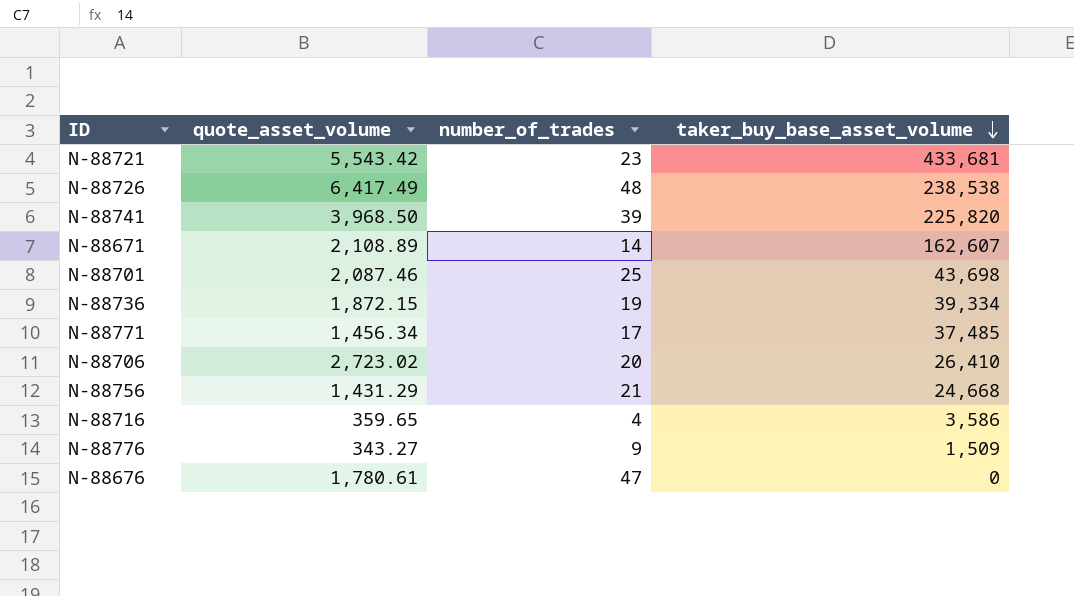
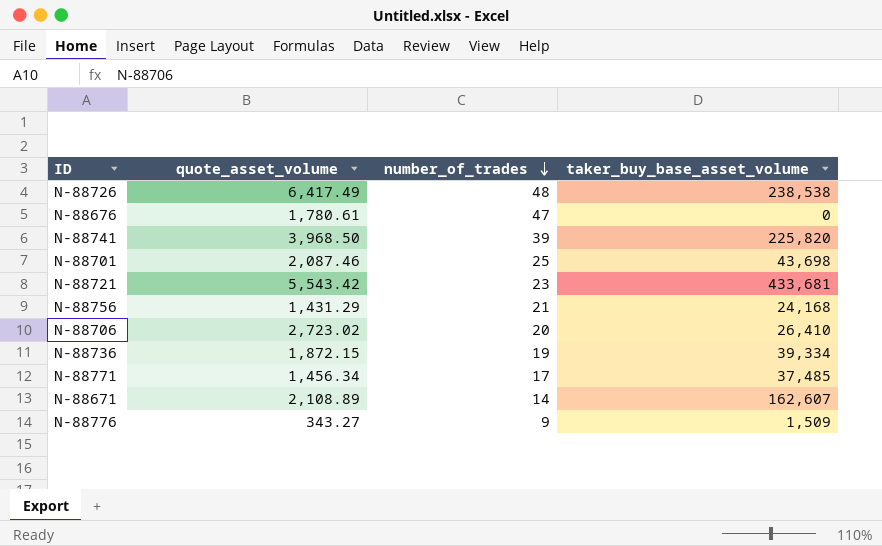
row order: taker_buy_base_asset_volume descending -> number_of_trades descending
row N-88716: 359.65 | 4 | 3,586 -> none
N-88756 | taker_buy_base_asset_volume: 24,668 -> 24,168

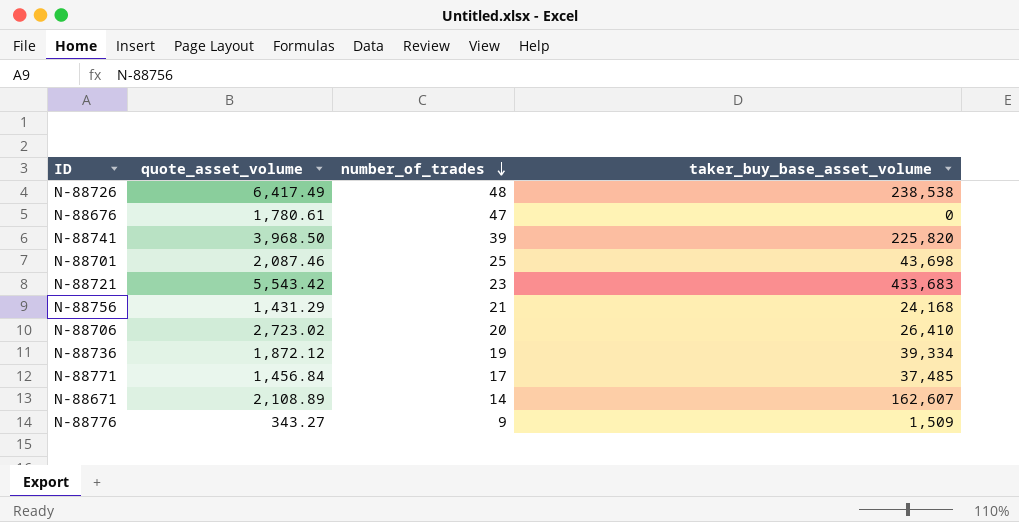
N-88721 | taker_buy_base_asset_volume: 433,681 -> 433,683
N-88736 | quote_asset_volume: 1,872.15 -> 1,872.12
N-88771 | quote_asset_volume: 1,456.34 -> 1,456.84

